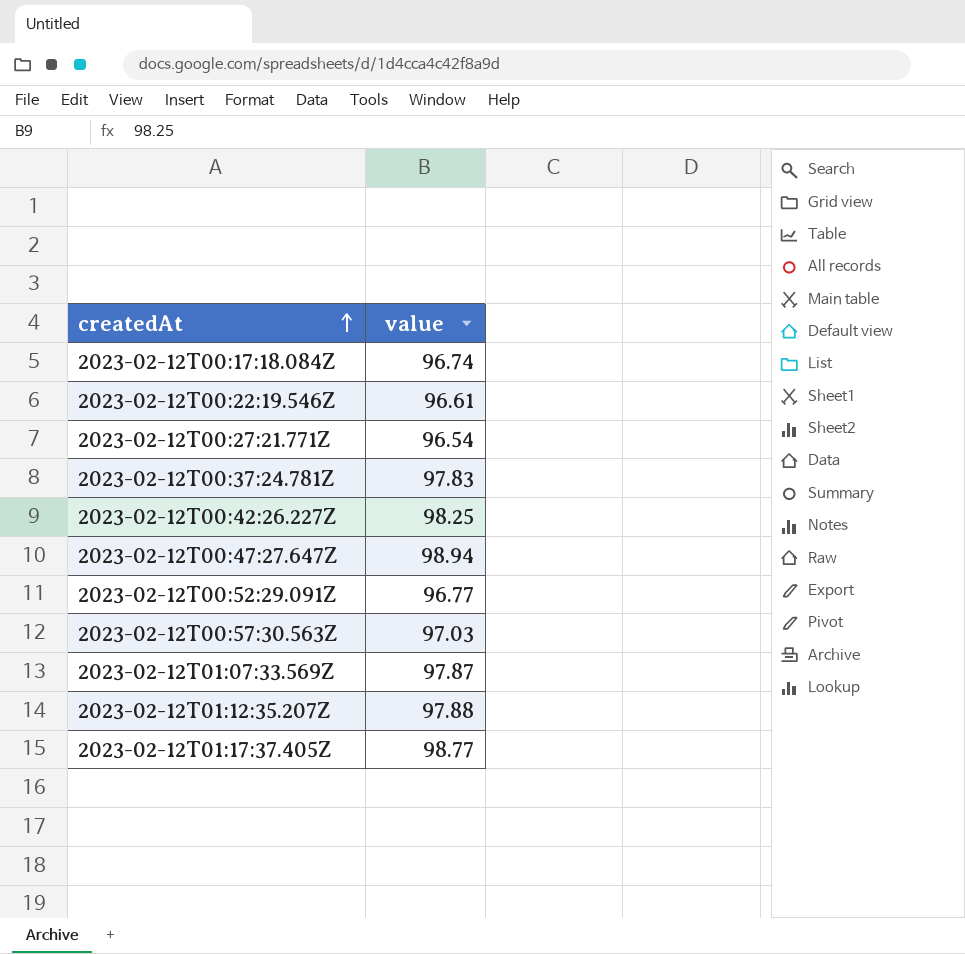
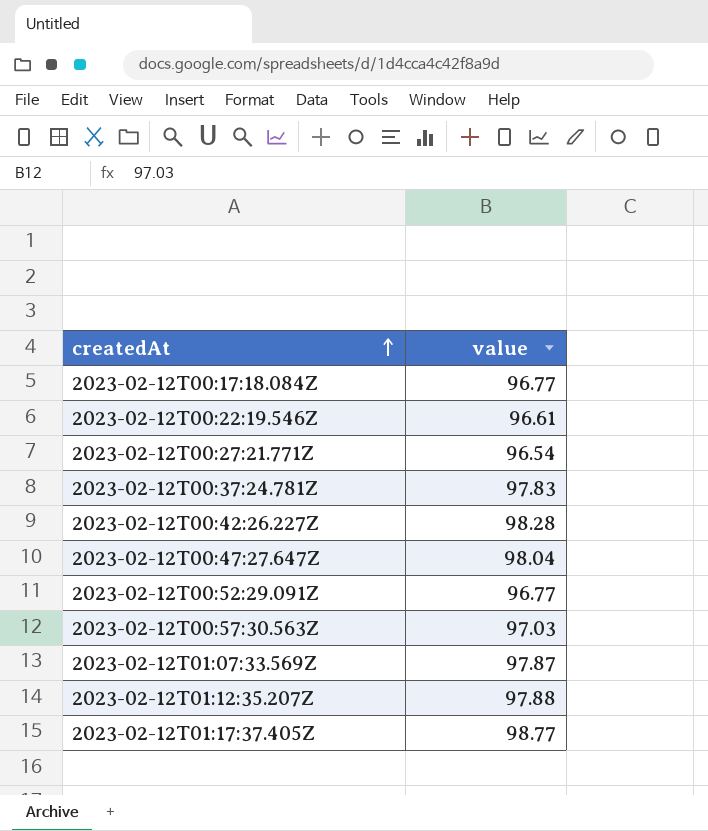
2023-02-12T00:17:18.084Z | value: 96.74 -> 96.77
2023-02-12T00:42:26.227Z | value: 98.25 -> 98.28
2023-02-12T00:47:27.647Z | value: 98.94 -> 98.04

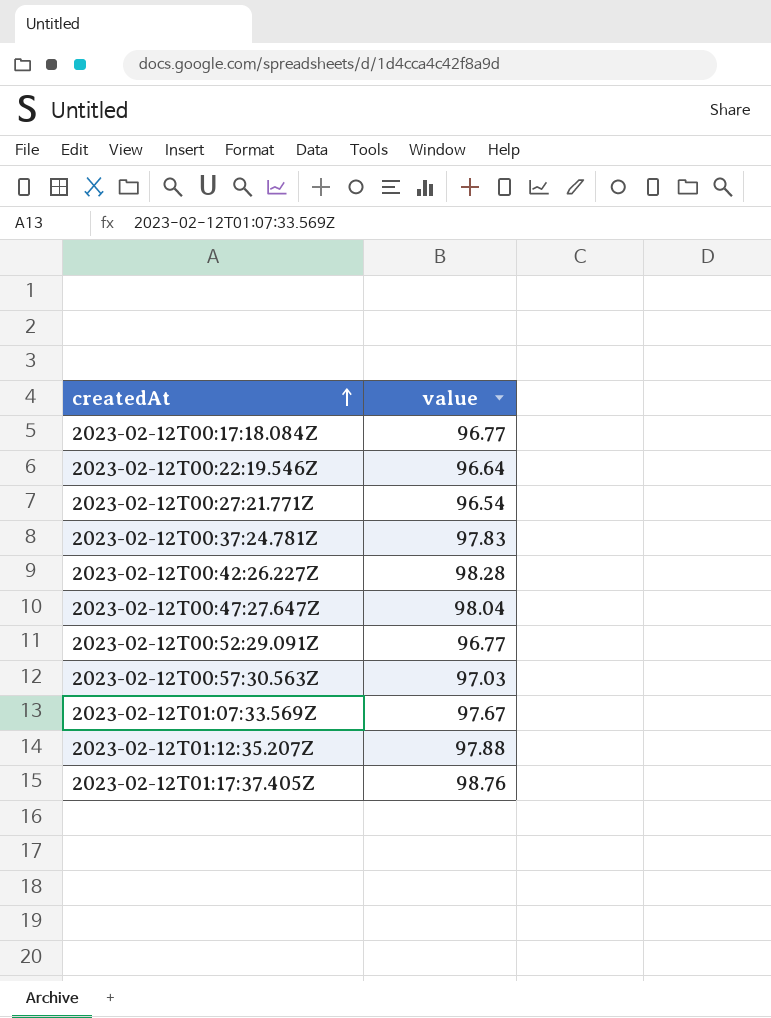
2023-02-12T00:22:19.546Z | value: 96.61 -> 96.64
2023-02-12T01:07:33.569Z | value: 97.87 -> 97.67
2023-02-12T01:17:37.405Z | value: 98.77 -> 98.76

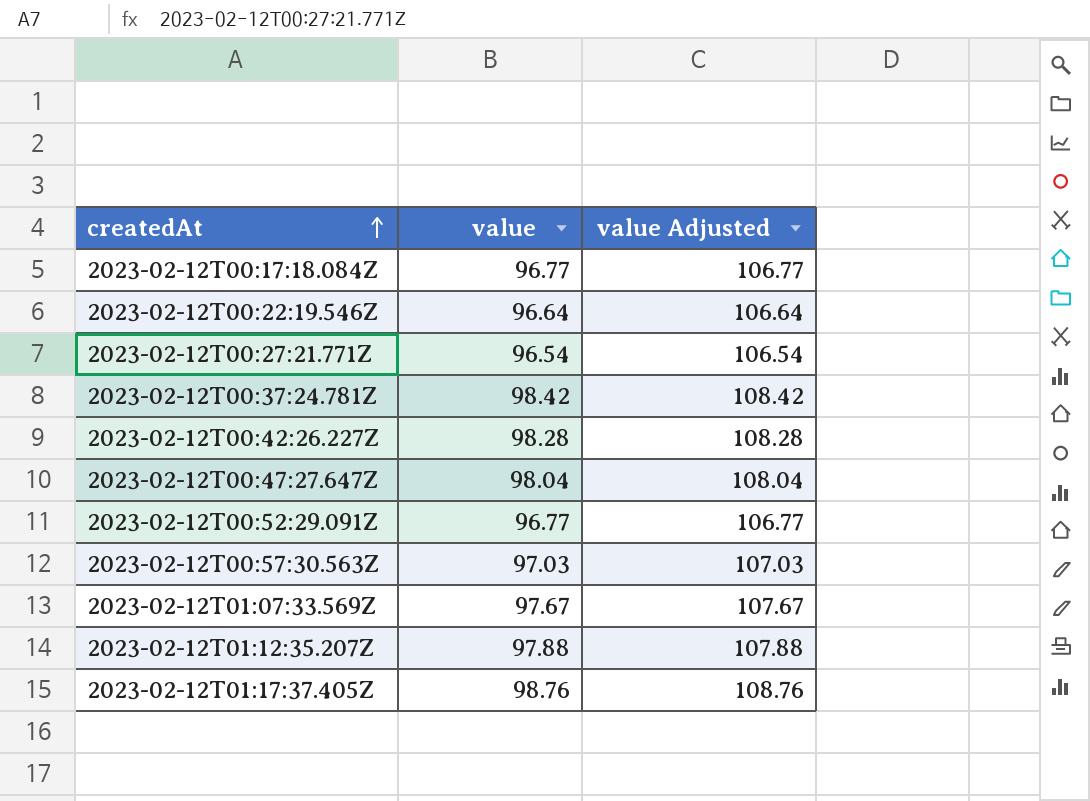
column value Adjusted | formula: none -> [value] + 10
2023-02-12T00:37:24.781Z | value: 97.83 -> 98.42

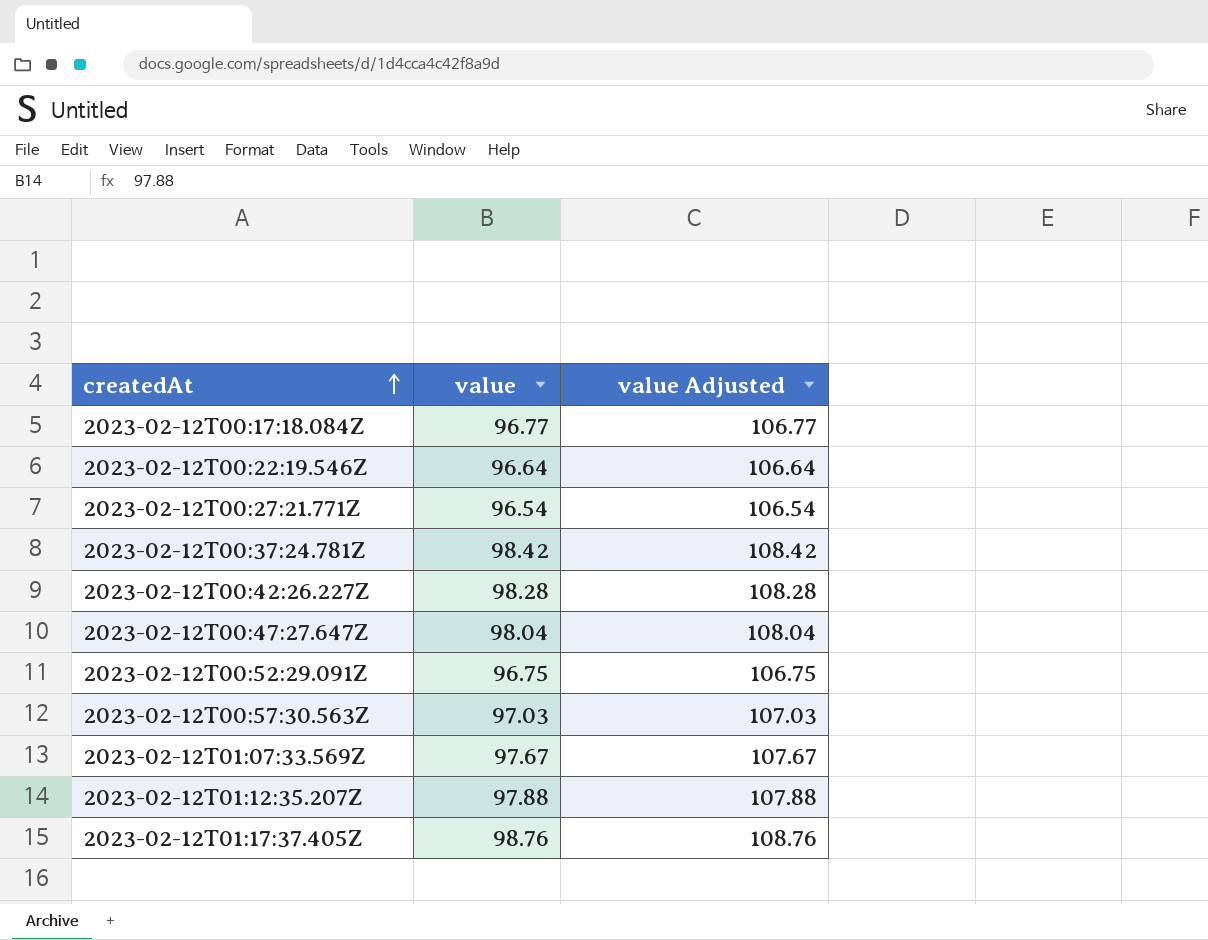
2023-02-12T00:52:29.091Z | value: 96.77 -> 96.75
2023-02-12T00:52:29.091Z | value Adjusted: 106.77 -> 106.75

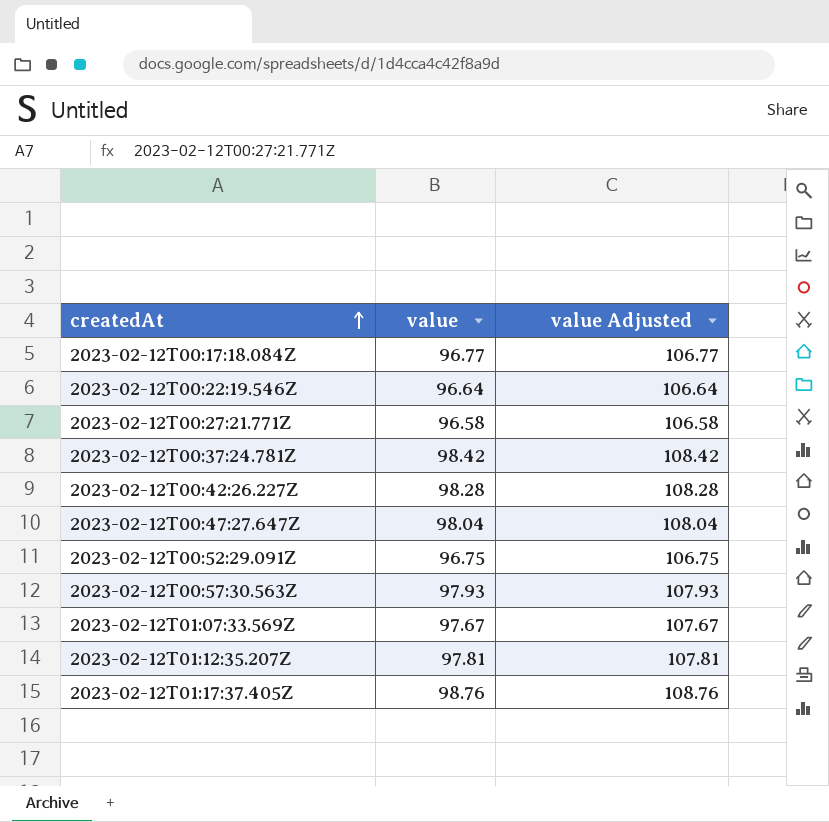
2023-02-12T00:27:21.771Z | value: 96.54 -> 96.58
2023-02-12T00:27:21.771Z | value Adjusted: 106.54 -> 106.58
2023-02-12T00:57:30.563Z | value: 97.03 -> 97.93
2023-02-12T00:57:30.563Z | value Adjusted: 107.03 -> 107.93
2023-02-12T01:12:35.207Z | value: 97.88 -> 97.81
2023-02-12T01:12:35.207Z | value Adjusted: 107.88 -> 107.81

